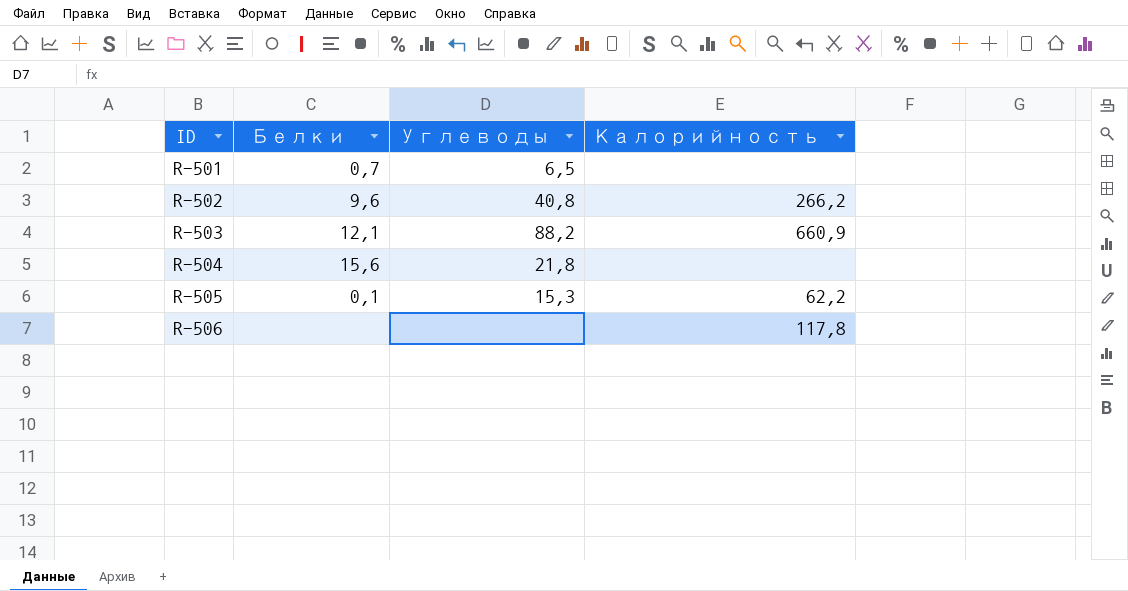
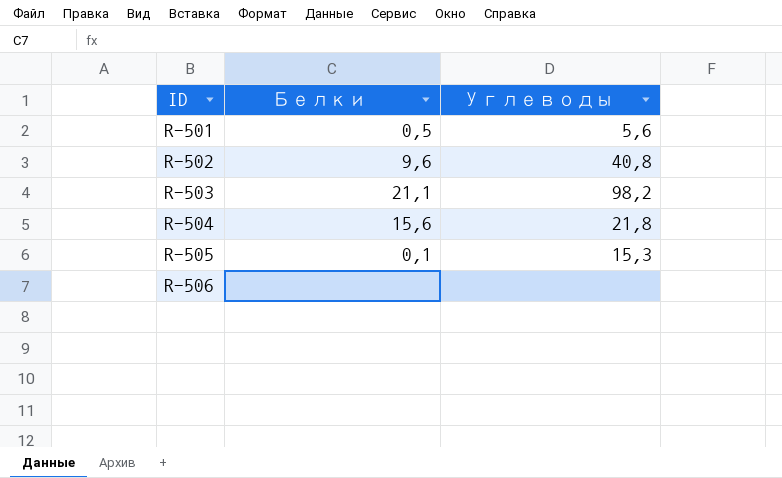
column Калорийность | position: 4 -> none
R-501 | Белки: 0,7 -> 0,5
R-501 | Углеводы: 6,5 -> 5,6
R-503 | Белки: 12,1 -> 21,1
R-503 | Углеводы: 88,2 -> 98,2

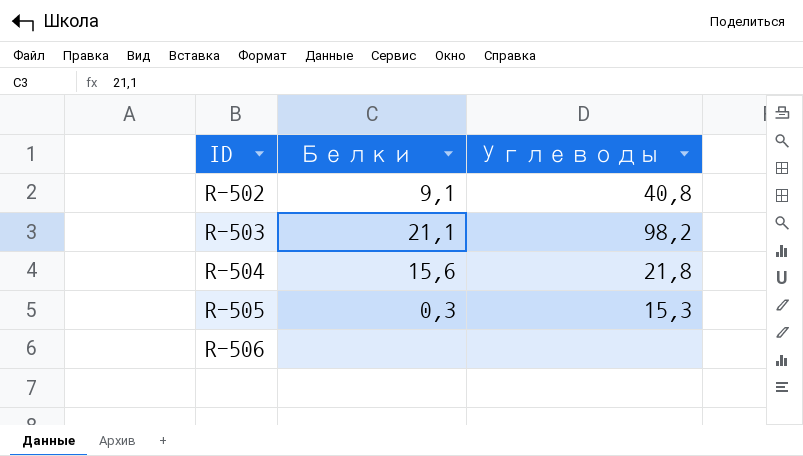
row R-501: 0,5 | 5,6 -> none
R-502 | Белки: 9,6 -> 9,1
R-505 | Белки: 0,1 -> 0,3

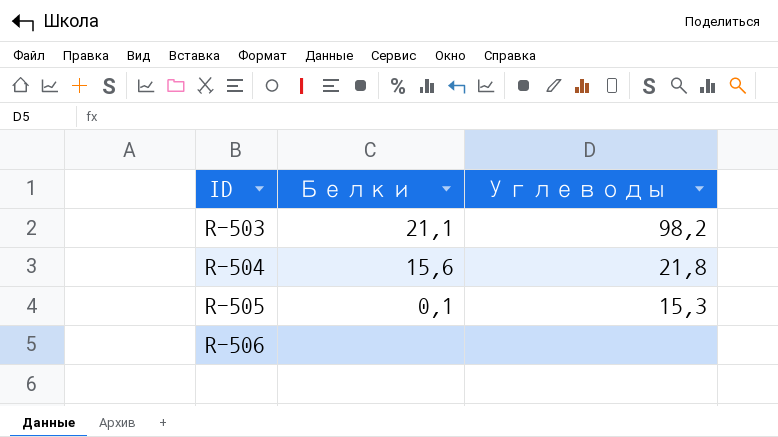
row R-502: 9,1 | 40,8 -> none
R-505 | Белки: 0,3 -> 0,1

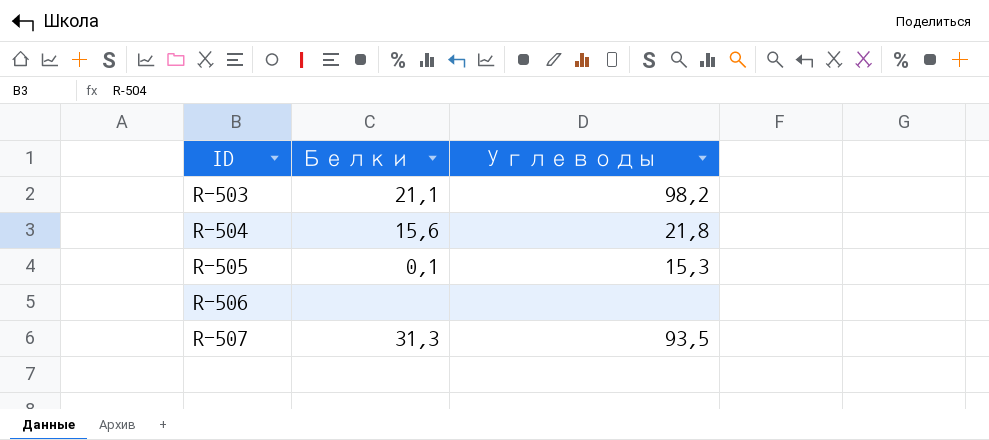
row R-507: none -> 31,3 | 93,5

